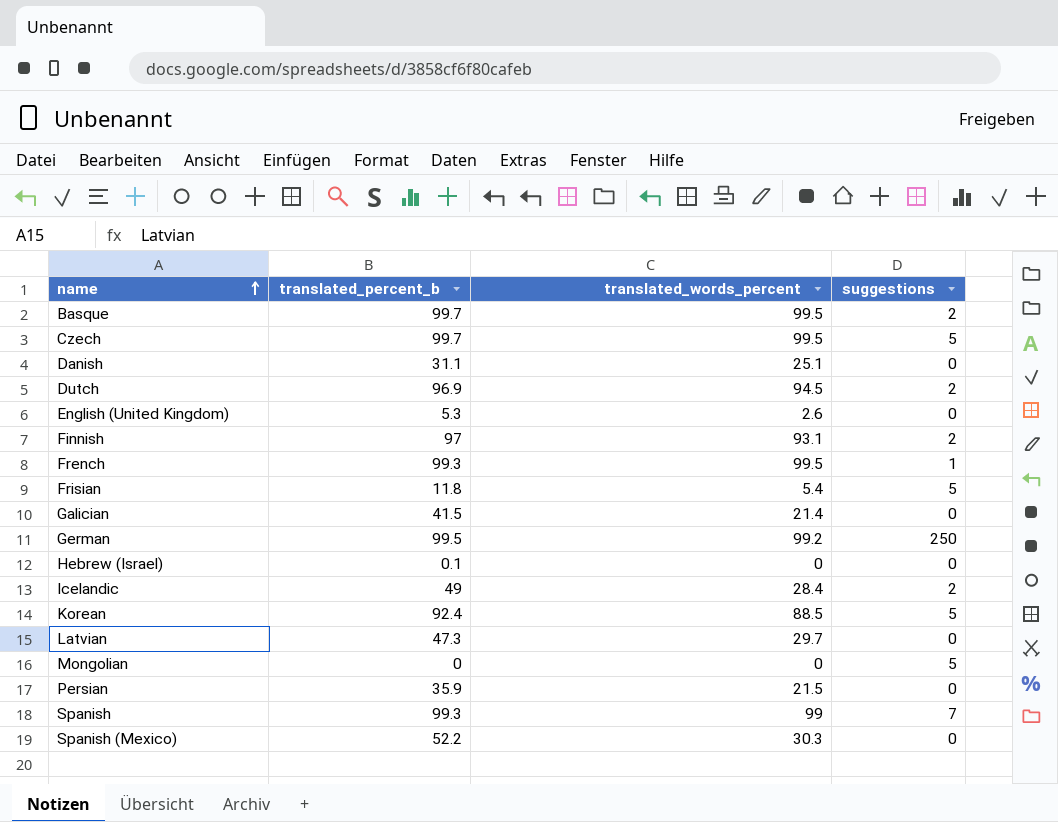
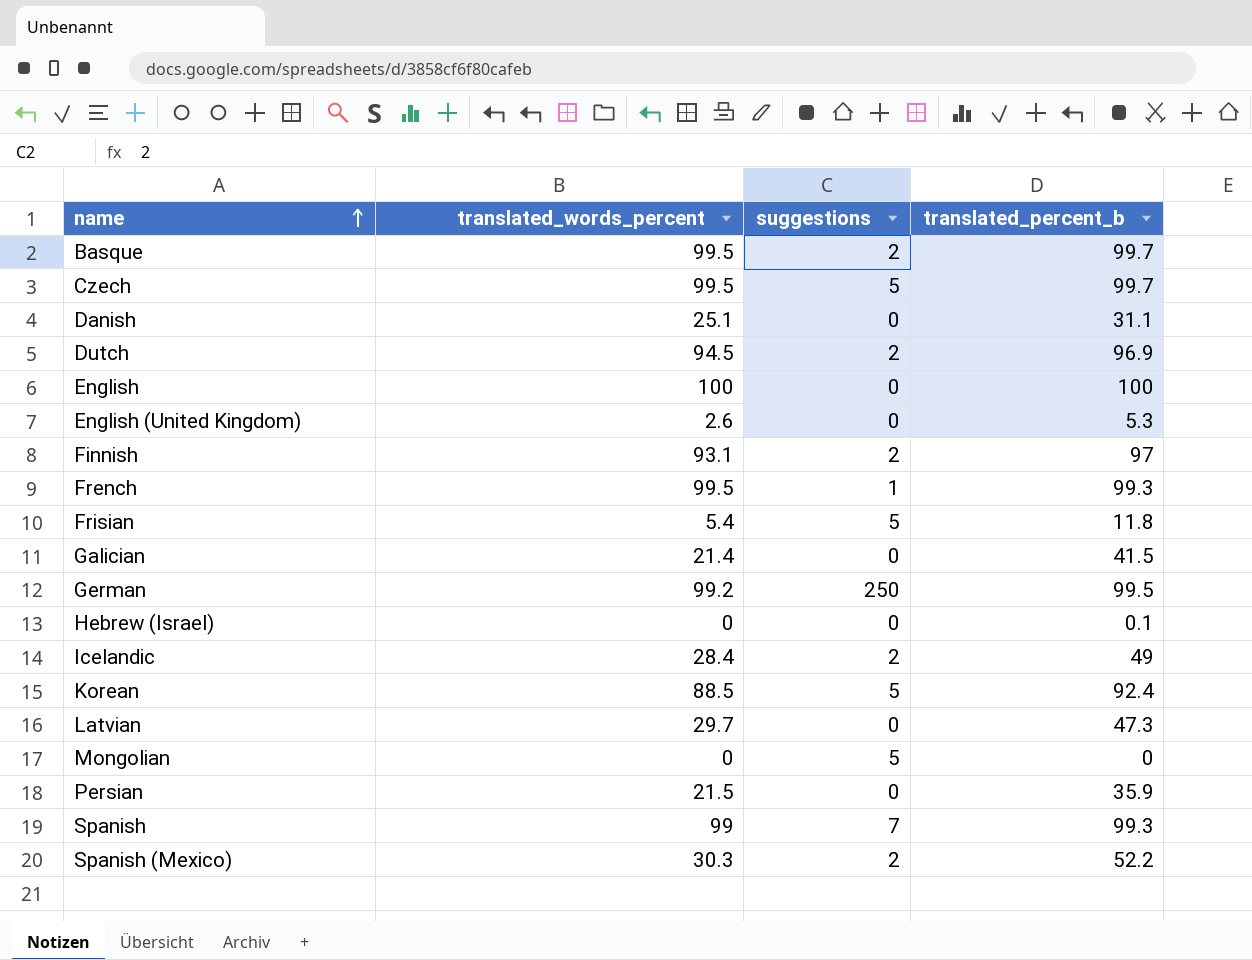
column translated_percent_b | position: 2 -> 4
row English: none -> 100 | 0 | 100
Spanish (Mexico) | suggestions: 0 -> 2

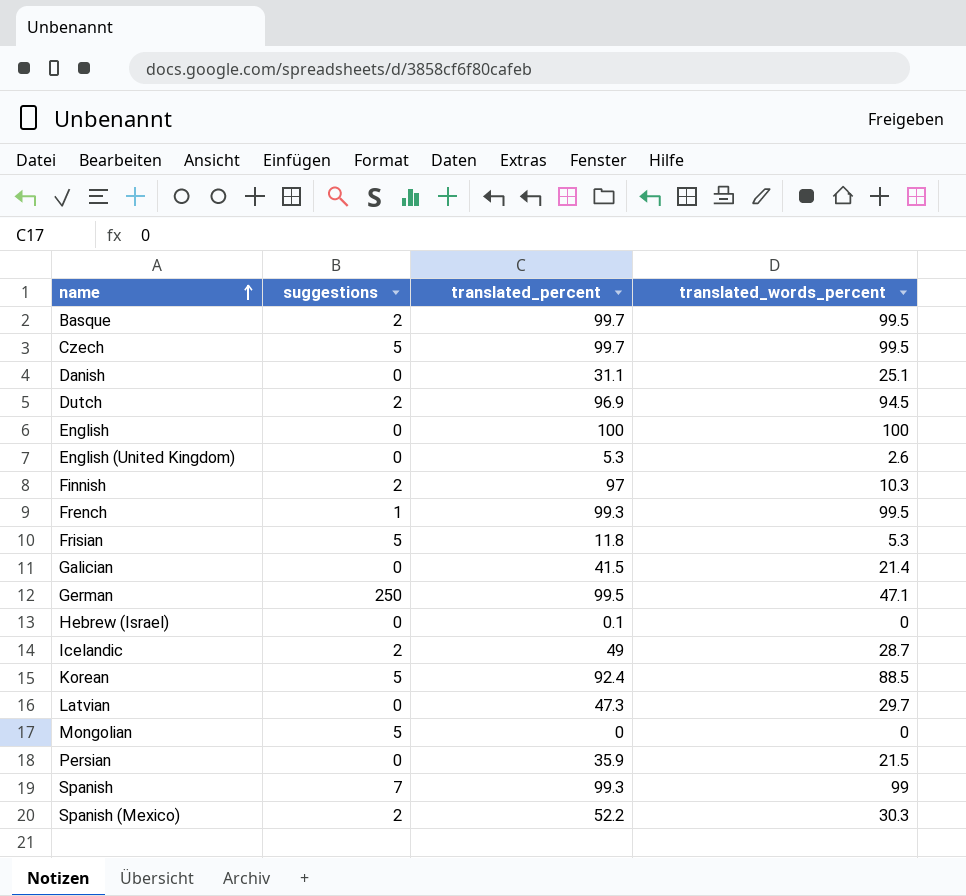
column name: translated_percent_b -> translated_percent
column translated_words_percent | position: 2 -> 4
Finnish | translated_words_percent: 93.1 -> 10.3
Frisian | translated_words_percent: 5.4 -> 5.3
German | translated_words_percent: 99.2 -> 47.1
Icelandic | translated_words_percent: 28.4 -> 28.7

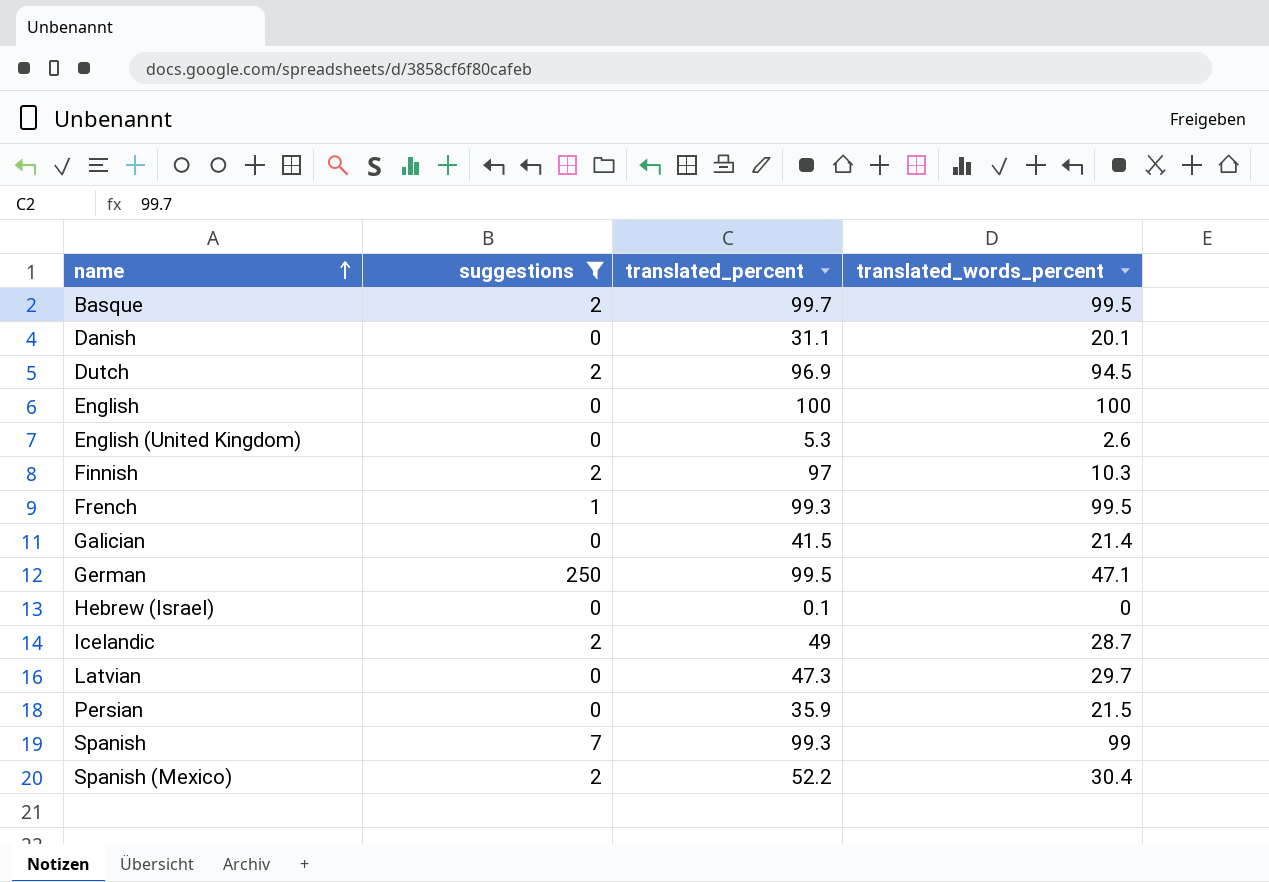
filter: none -> suggestions != 5
Danish | translated_words_percent: 25.1 -> 20.1
Spanish (Mexico) | translated_words_percent: 30.3 -> 30.4

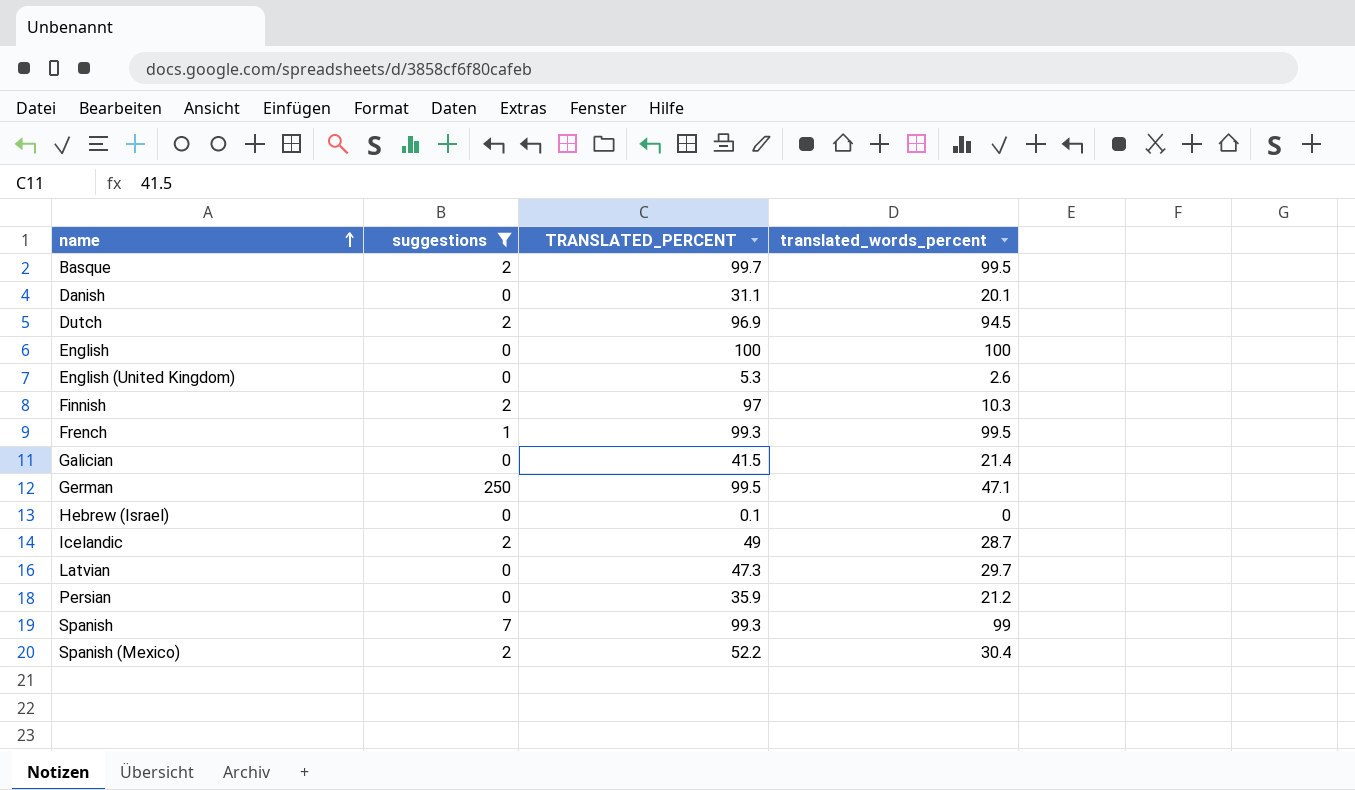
column name: translated_percent -> TRANSLATED_PERCENT
Persian | translated_words_percent: 21.5 -> 21.2

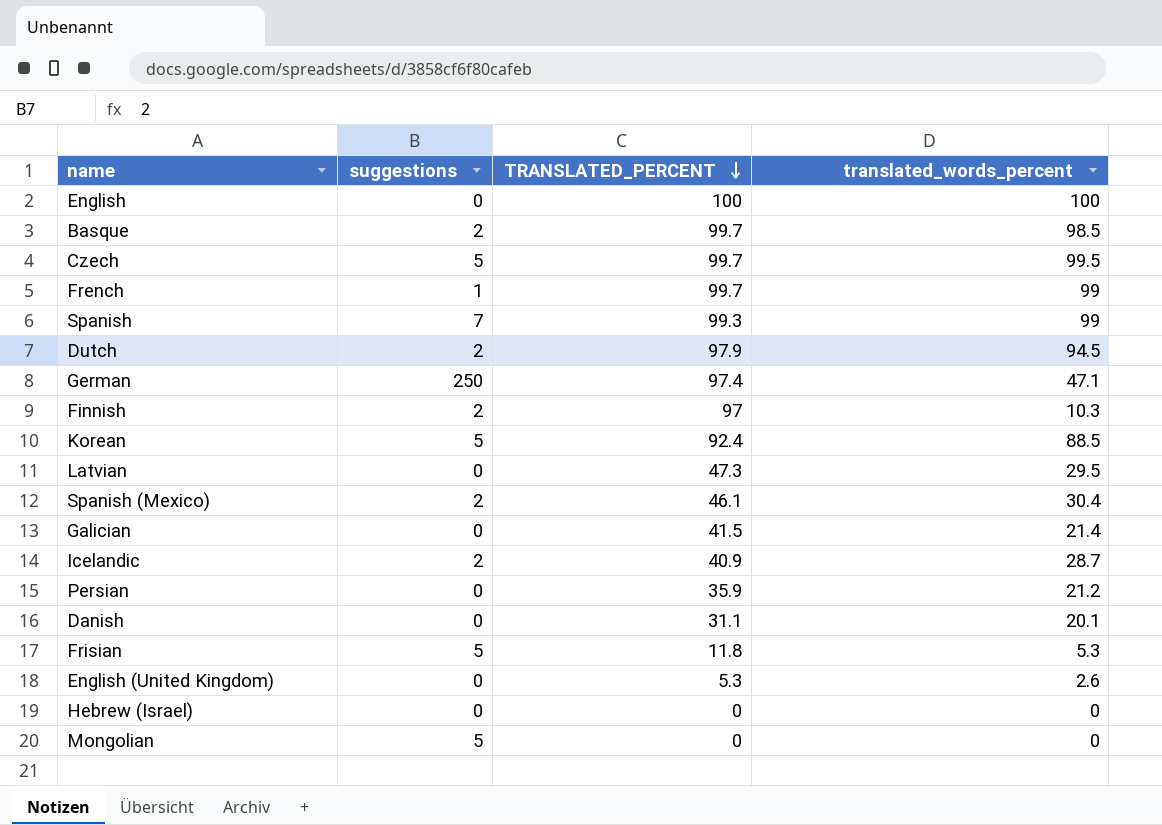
filter: suggestions != 5 -> none
row order: name ascending -> TRANSLATED_PERCENT descending
Basque | translated_words_percent: 99.5 -> 98.5
French | TRANSLATED_PERCENT: 99.3 -> 99.7
French | translated_words_percent: 99.5 -> 99
Dutch | TRANSLATED_PERCENT: 96.9 -> 97.9
German | TRANSLATED_PERCENT: 99.5 -> 97.4
Latvian | translated_words_percent: 29.7 -> 29.5
Spanish (Mexico) | TRANSLATED_PERCENT: 52.2 -> 46.1
Icelandic | TRANSLATED_PERCENT: 49 -> 40.9
Hebrew (Israel) | TRANSLATED_PERCENT: 0.1 -> 0

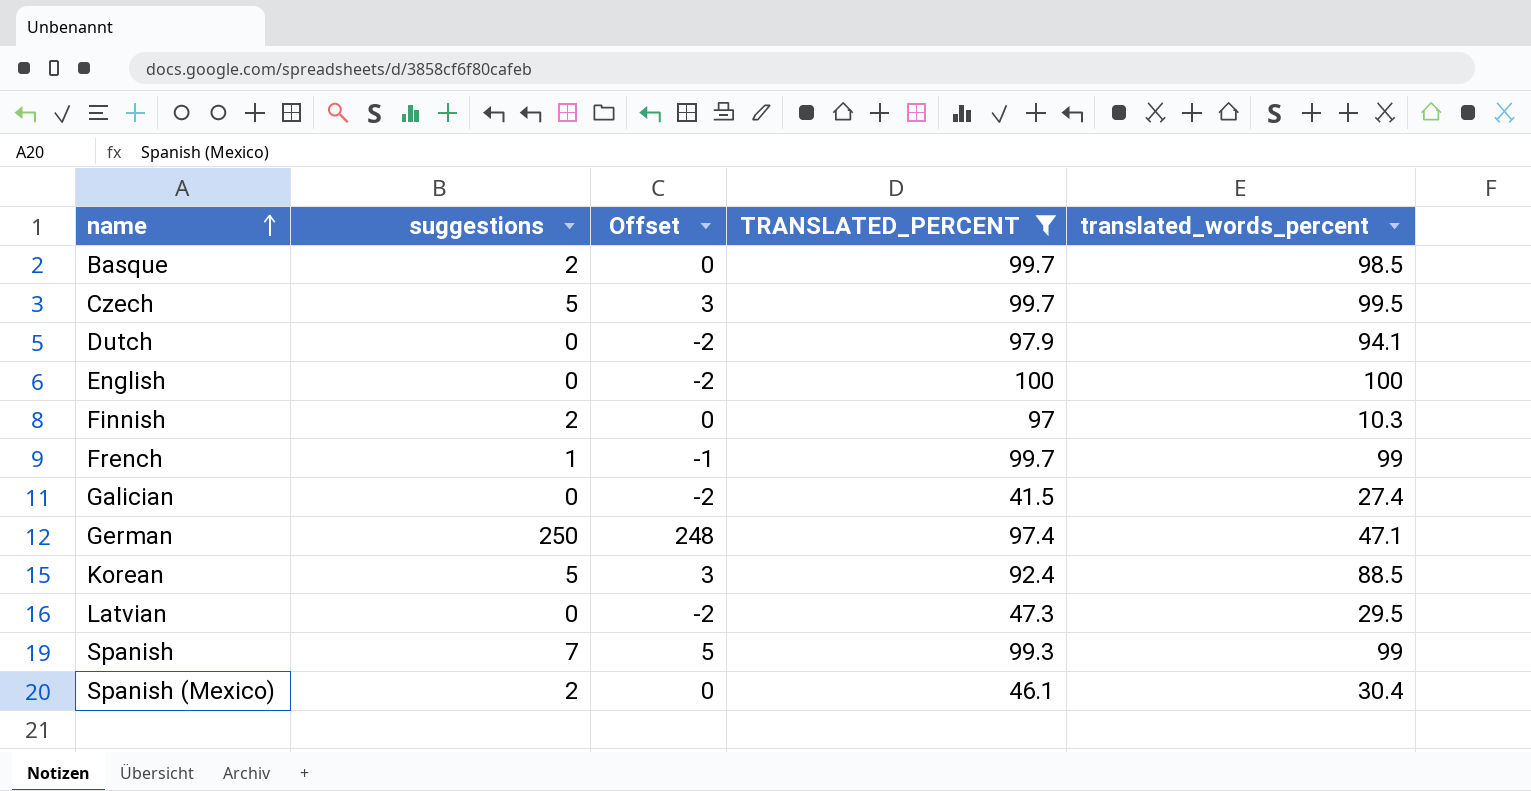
filter: none -> TRANSLATED_PERCENT >= 41.5
row order: TRANSLATED_PERCENT descending -> name ascending
column Offset | formula: none -> [suggestions] - 2
Dutch | suggestions: 2 -> 0
Dutch | translated_words_percent: 94.5 -> 94.1
Galician | translated_words_percent: 21.4 -> 27.4

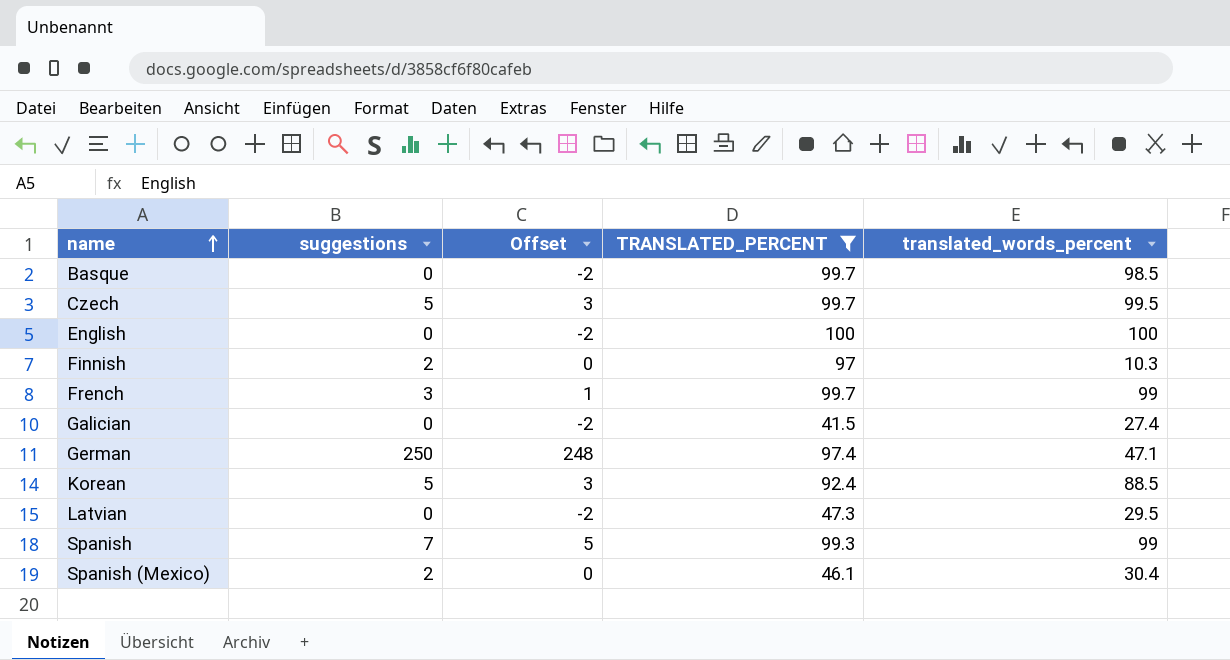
row Dutch: 0 | -2 | 97.9 | 94.1 -> none
Basque | suggestions: 2 -> 0
Basque | Offset: 0 -> -2
French | suggestions: 1 -> 3
French | Offset: -1 -> 1

